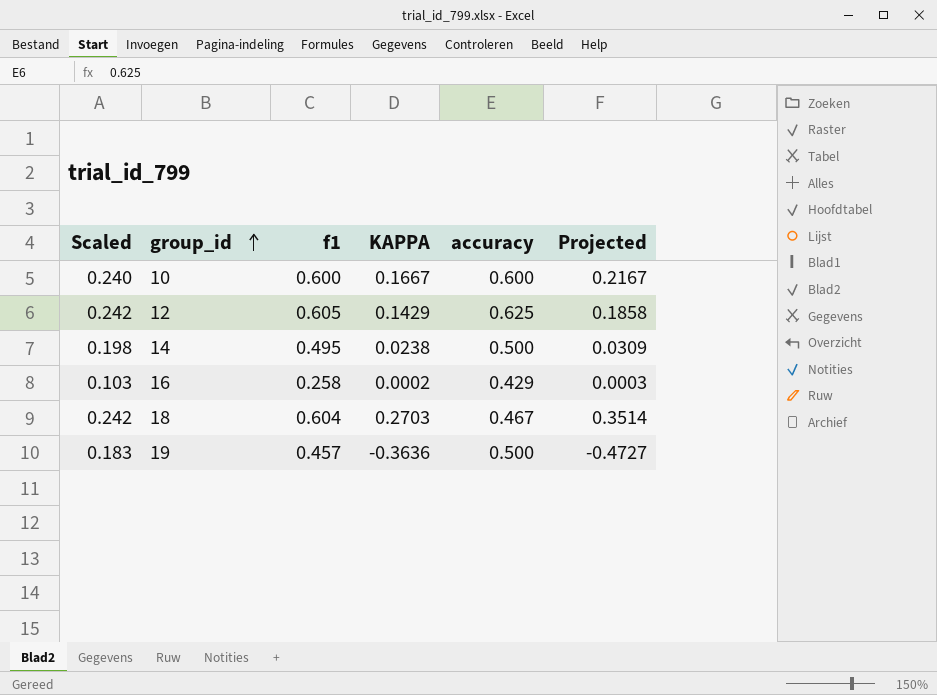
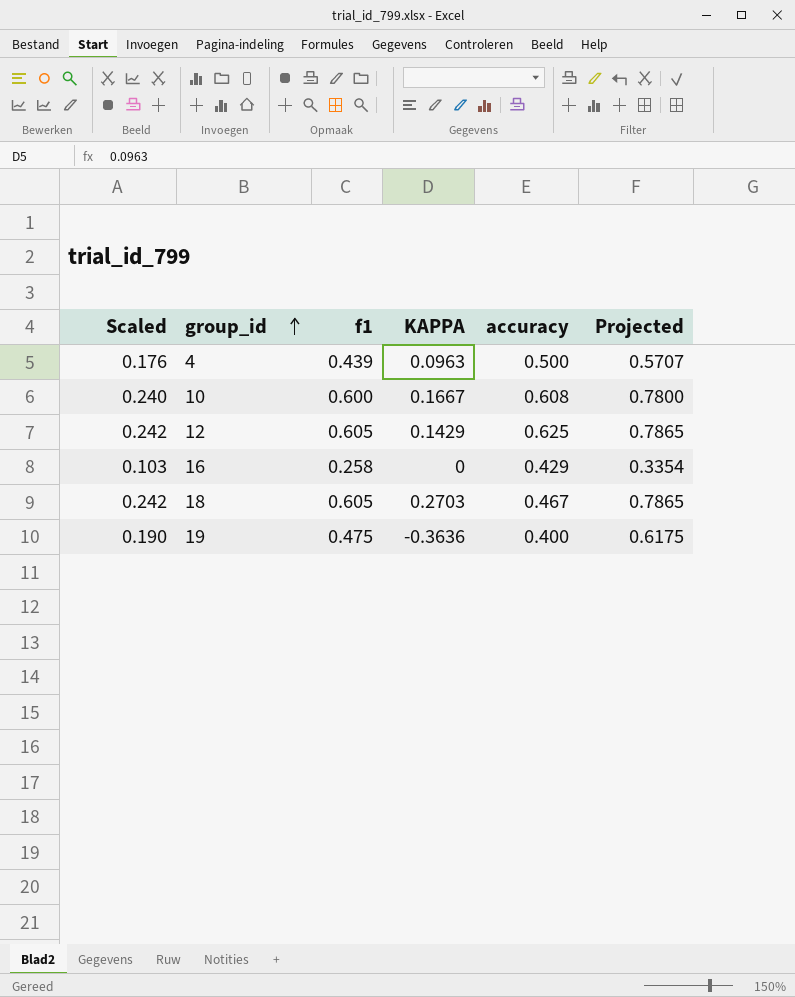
column Projected | formula: [KAPPA] * 1.3 -> [f1] * 1.3
row 14: 0.198 | 0.495 | 0.0238 | 0.500 | 0.0309 -> none
row 4: none -> 0.176 | 0.439 | 0.0963 | 0.500 | 0.5707
10 | accuracy: 0.600 -> 0.608
16 | KAPPA: 0.0002 -> 0
18 | f1: 0.604 -> 0.605
19 | Scaled: 0.183 -> 0.190
19 | f1: 0.457 -> 0.475
19 | accuracy: 0.500 -> 0.400

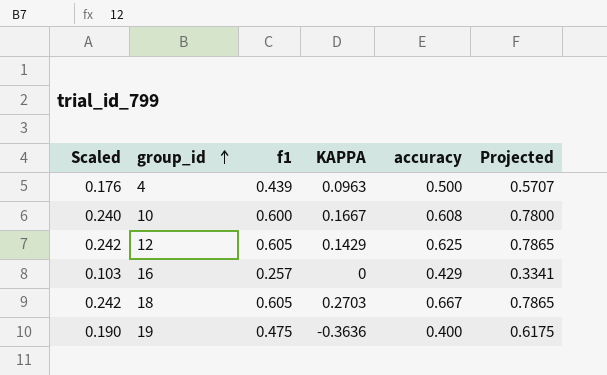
16 | f1: 0.258 -> 0.257
16 | Projected: 0.3354 -> 0.3341
18 | accuracy: 0.467 -> 0.667

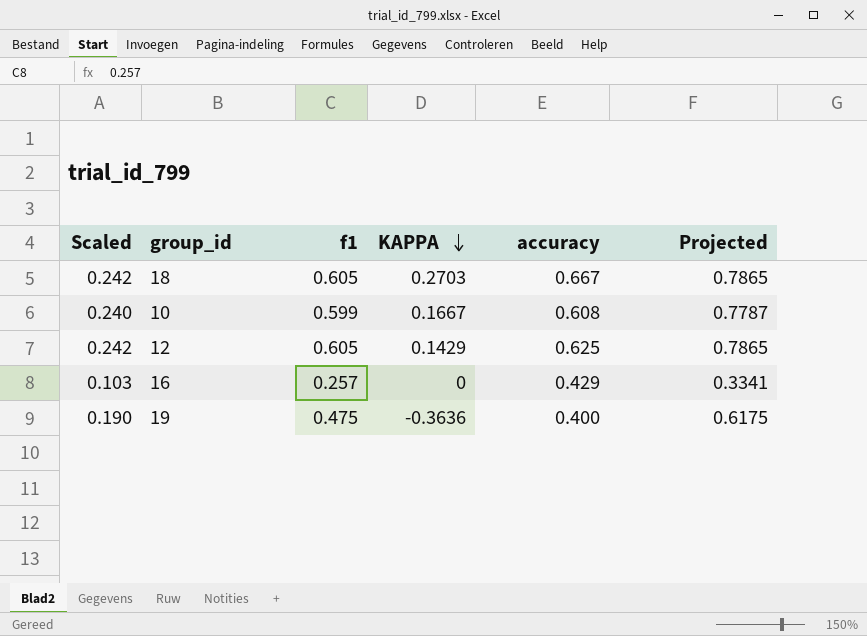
row order: group_id ascending -> KAPPA descending
row 4: 0.176 | 0.439 | 0.0963 | 0.500 | 0.5707 -> none
10 | f1: 0.600 -> 0.599
10 | Projected: 0.7800 -> 0.7787

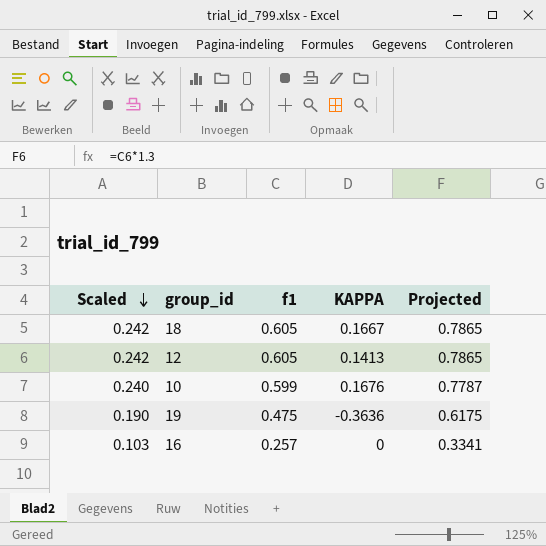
row order: KAPPA descending -> Scaled descending
column accuracy | position: 5 -> none
18 | KAPPA: 0.2703 -> 0.1667
12 | KAPPA: 0.1429 -> 0.1413
10 | KAPPA: 0.1667 -> 0.1676

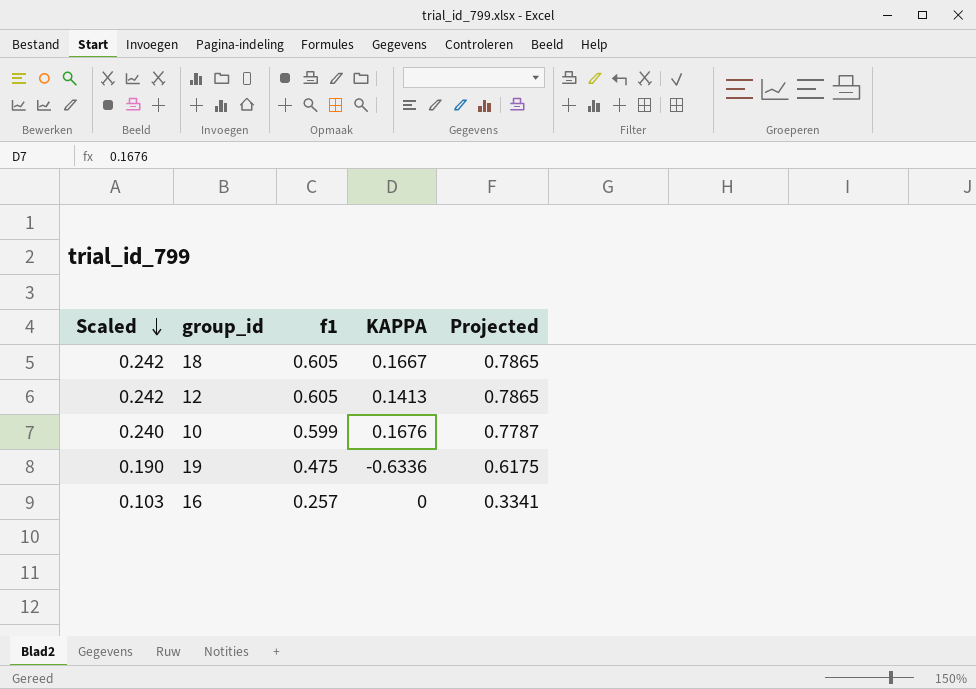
19 | KAPPA: -0.3636 -> -0.6336

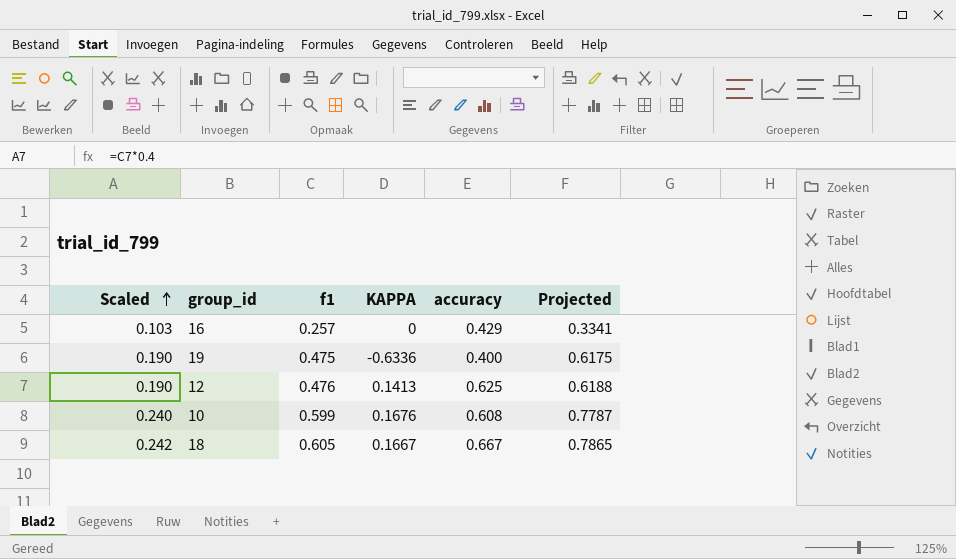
row order: Scaled descending -> Scaled ascending
column accuracy | position: none -> 5
12 | Scaled: 0.242 -> 0.190
12 | f1: 0.605 -> 0.476
12 | Projected: 0.7865 -> 0.6188

